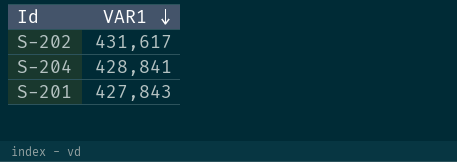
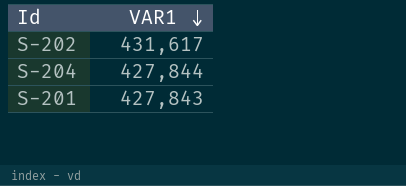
S-204 | VAR1: 428,841 -> 427,844

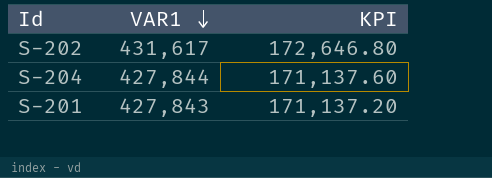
column KPI | formula: none -> [VAR1] * 0.4

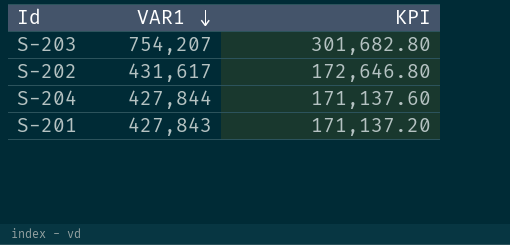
row S-203: none -> 754,207 | 301,682.80

